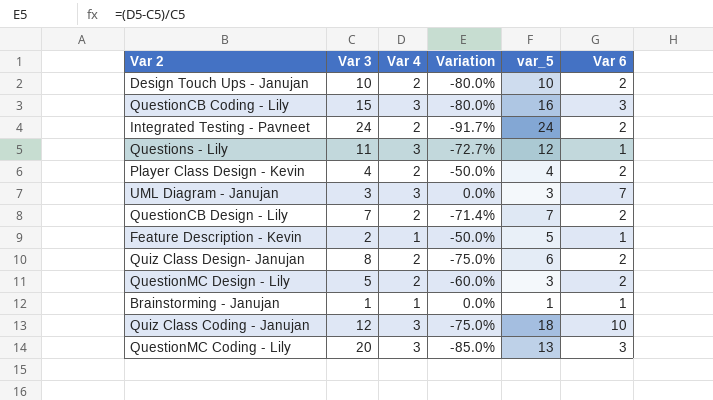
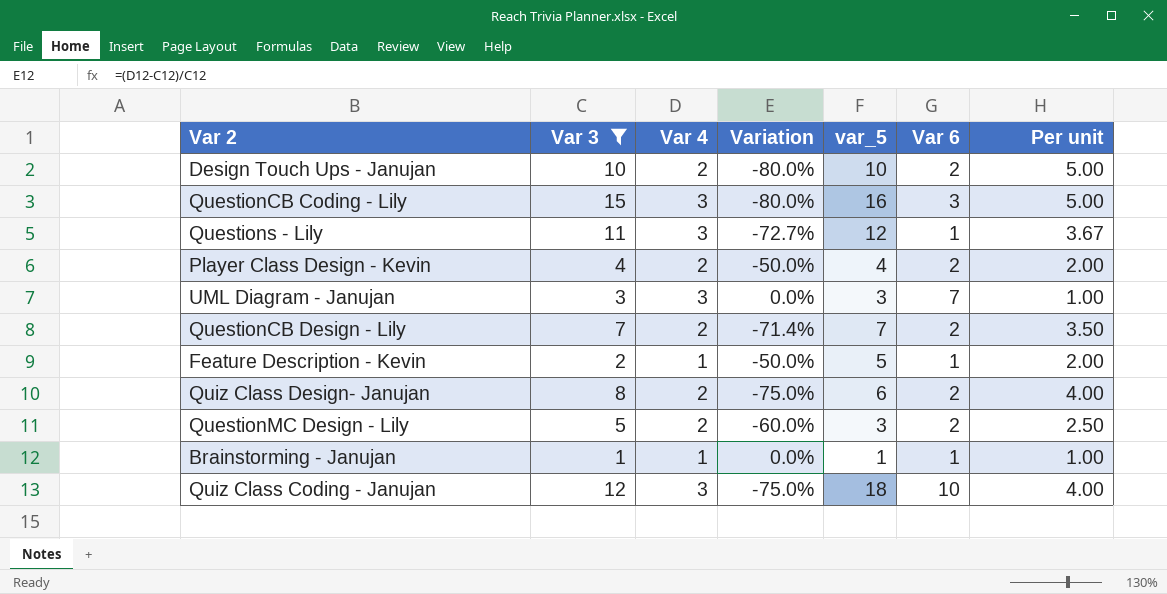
filter: none -> Var 3 <= 15
column Per unit | formula: none -> [Var 3] / [Var 4]

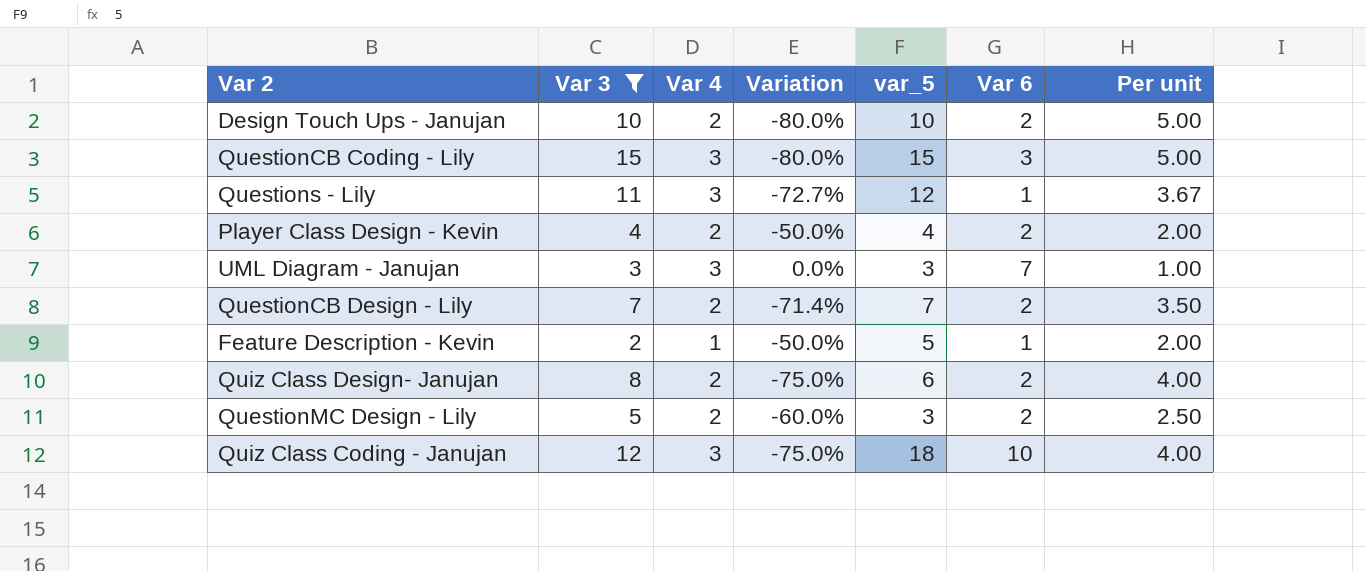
row Brainstorming - Janujan: 1 | 1 | 0.0% | 1 | 1 | 1.00 -> none
QuestionCB Coding - Lily | var_5: 16 -> 15

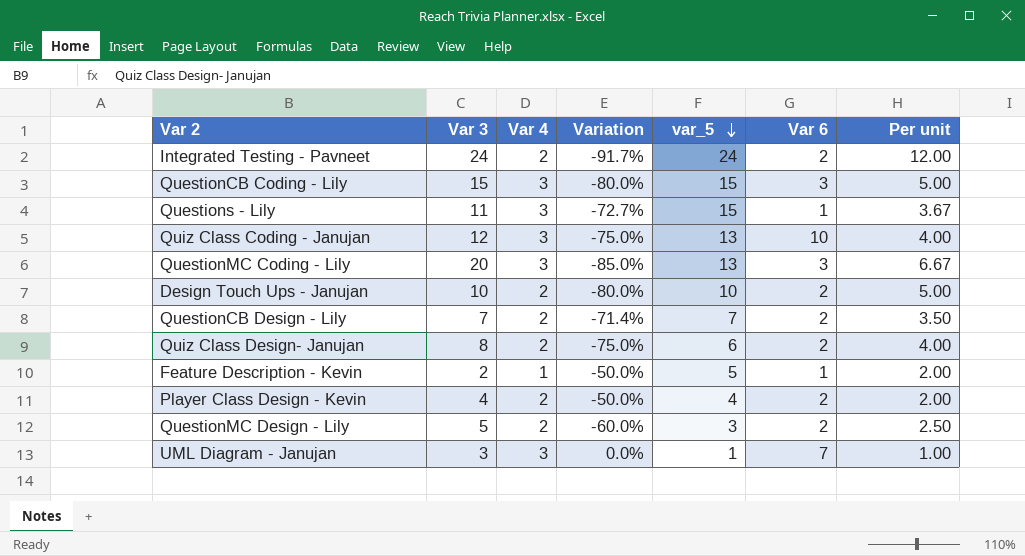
filter: Var 3 <= 15 -> none
row order: none -> var_5 descending
Questions - Lily | var_5: 12 -> 15
Quiz Class Coding - Janujan | var_5: 18 -> 13
UML Diagram - Janujan | var_5: 3 -> 1

